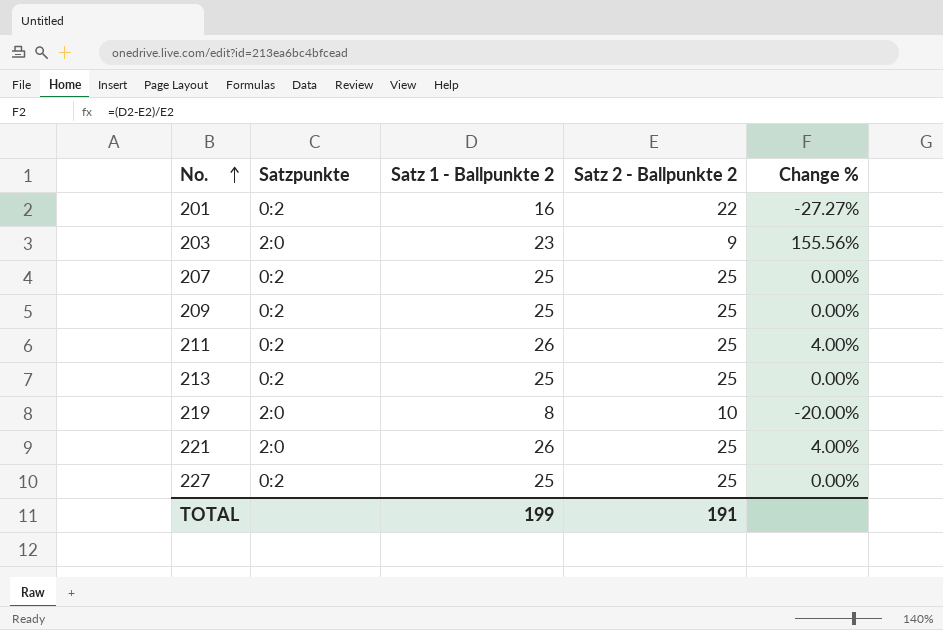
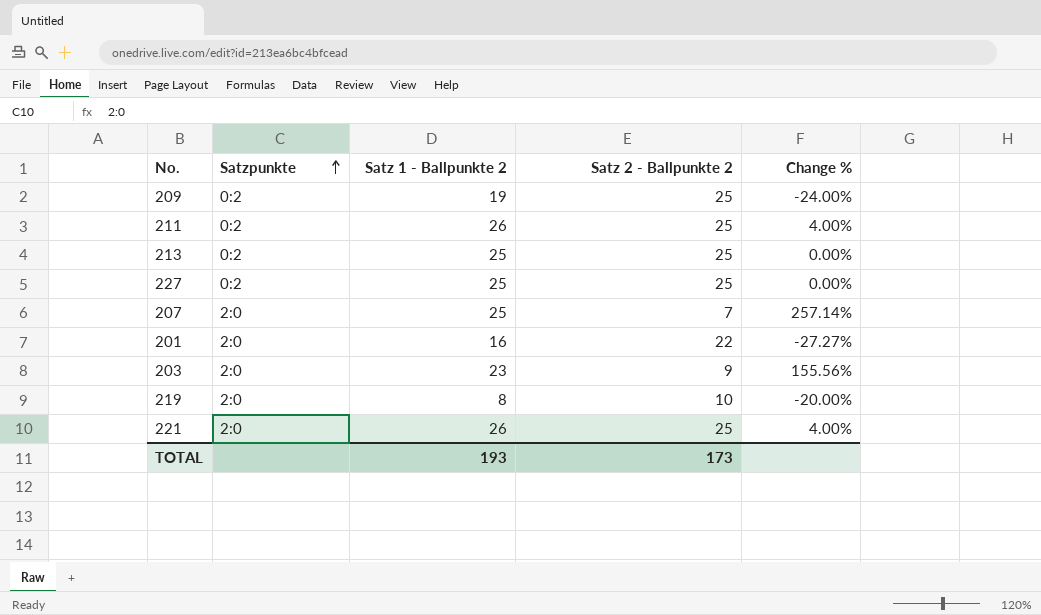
row order: No. ascending -> Satzpunkte ascending
209 | Satz 1 - Ballpunkte 2: 25 -> 19
209 | Change %: 0.00% -> -24.00%
207 | Satzpunkte: 0:2 -> 2:0
207 | Satz 2 - Ballpunkte 2: 25 -> 7
207 | Change %: 0.00% -> 257.14%
201 | Satzpunkte: 0:2 -> 2:0
TOTAL | Satz 1 - Ballpunkte 2: 199 -> 193
TOTAL | Satz 2 - Ballpunkte 2: 191 -> 173

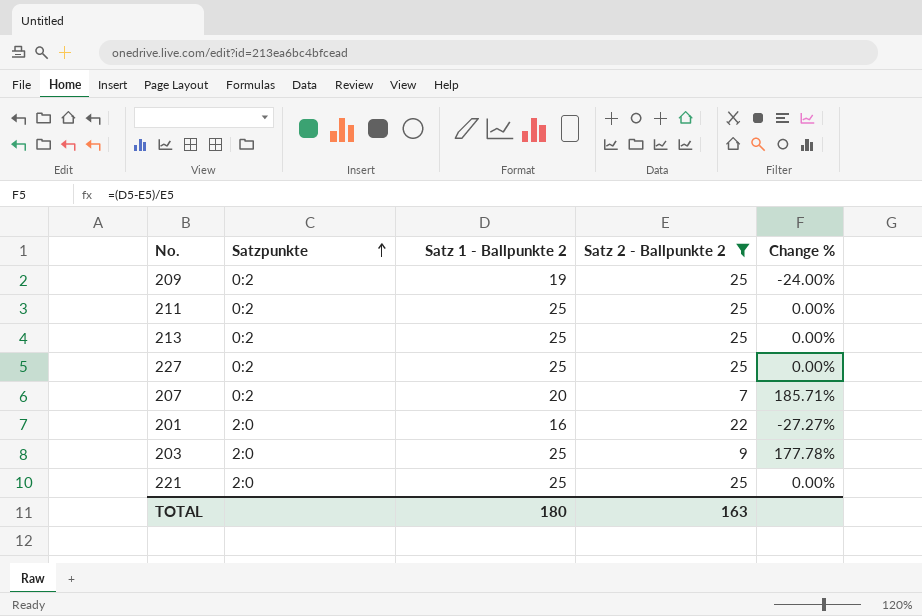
filter: none -> Satz 2 - Ballpunkte 2 != 10
211 | Satz 1 - Ballpunkte 2: 26 -> 25
211 | Change %: 4.00% -> 0.00%
207 | Satzpunkte: 2:0 -> 0:2
207 | Satz 1 - Ballpunkte 2: 25 -> 20
207 | Change %: 257.14% -> 185.71%
203 | Satz 1 - Ballpunkte 2: 23 -> 25
203 | Change %: 155.56% -> 177.78%
221 | Satz 1 - Ballpunkte 2: 26 -> 25
221 | Change %: 4.00% -> 0.00%
TOTAL | Satz 1 - Ballpunkte 2: 193 -> 180
TOTAL | Satz 2 - Ballpunkte 2: 173 -> 163

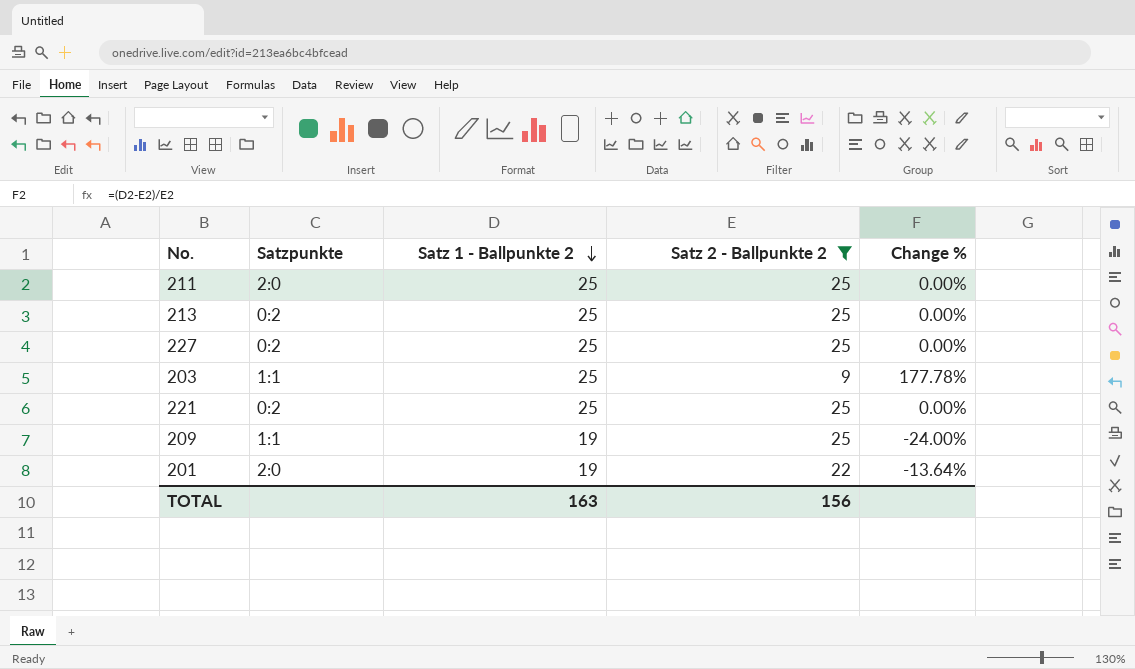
row order: Satzpunkte ascending -> Satz 1 - Ballpunkte 2 descending
row 207: 0:2 | 20 | 7 | 185.71% -> none
211 | Satzpunkte: 0:2 -> 2:0
203 | Satzpunkte: 2:0 -> 1:1
221 | Satzpunkte: 2:0 -> 0:2
209 | Satzpunkte: 0:2 -> 1:1
201 | Satz 1 - Ballpunkte 2: 16 -> 19
201 | Change %: -27.27% -> -13.64%
TOTAL | Satz 1 - Ballpunkte 2: 180 -> 163
TOTAL | Satz 2 - Ballpunkte 2: 163 -> 156

